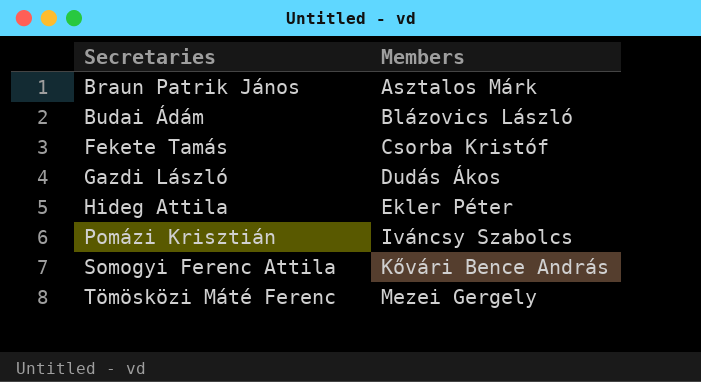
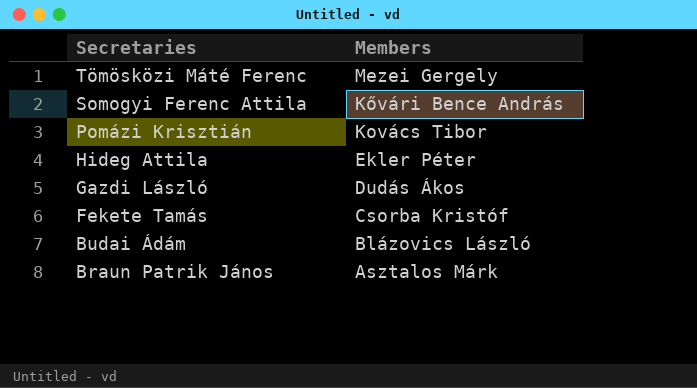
row order: Secretaries ascending -> Secretaries descending
Pomázi Krisztián | Members: Iváncsy Szabolcs -> Kovács Tibor

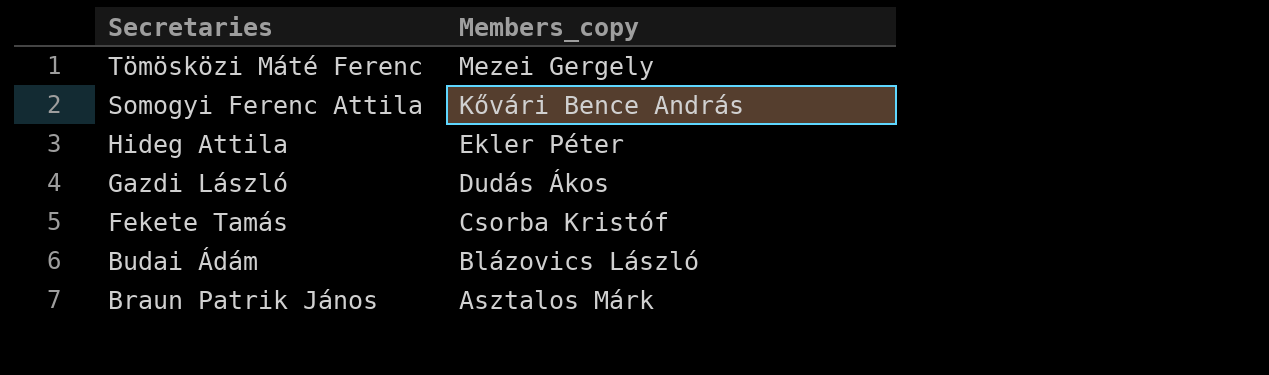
column name: Members -> Members_copy
row Pomázi Krisztián: Kovács Tibor -> none

